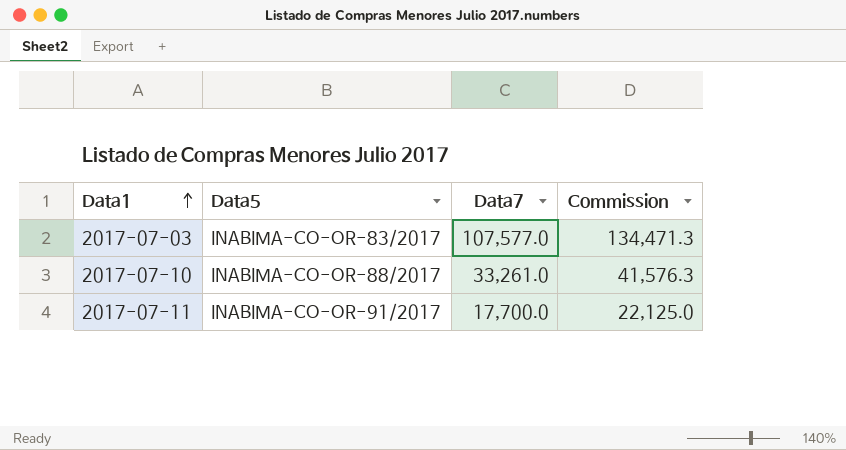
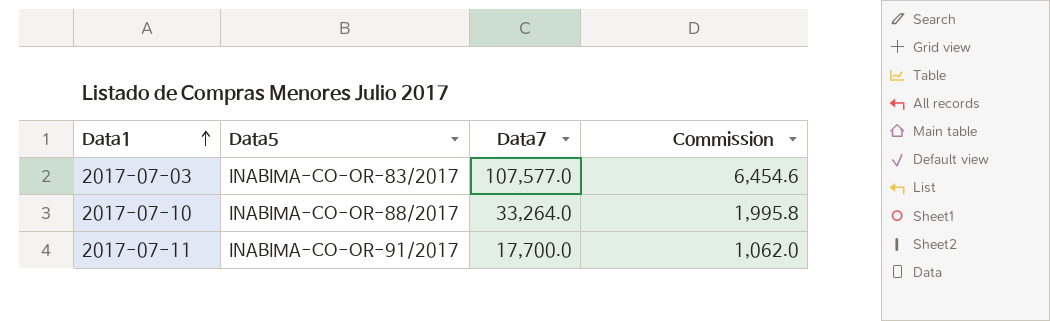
column Commission | formula: [Data7] * 1.25 -> [Data7] * 0.06
2017-07-10 | Data7: 33,261.0 -> 33,264.0

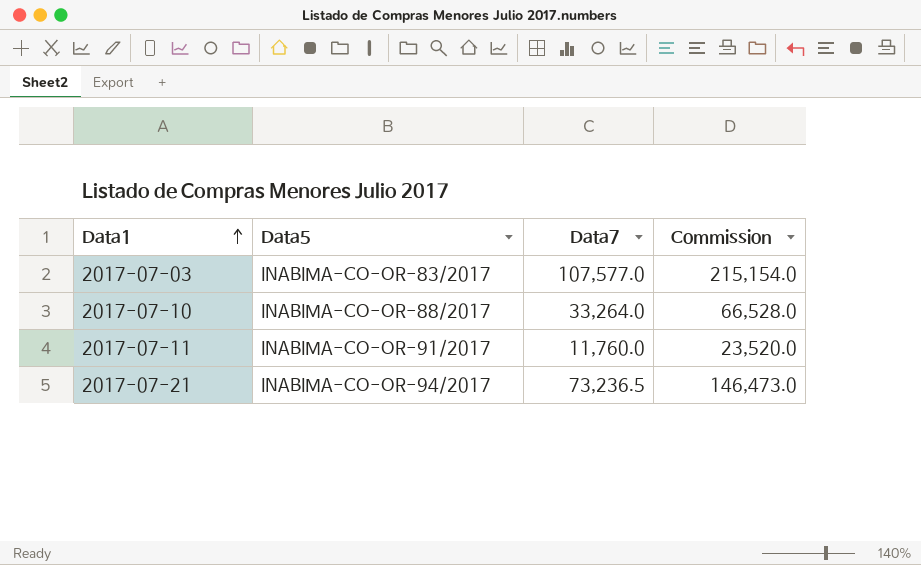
column Commission | formula: [Data7] * 0.06 -> [Data7] * 2
2017-07-11 | Data7: 17,700.0 -> 11,760.0
row 2017-07-21: none -> INABIMA-CO-OR-94/2017 | 73,236.5 | 146,473.0

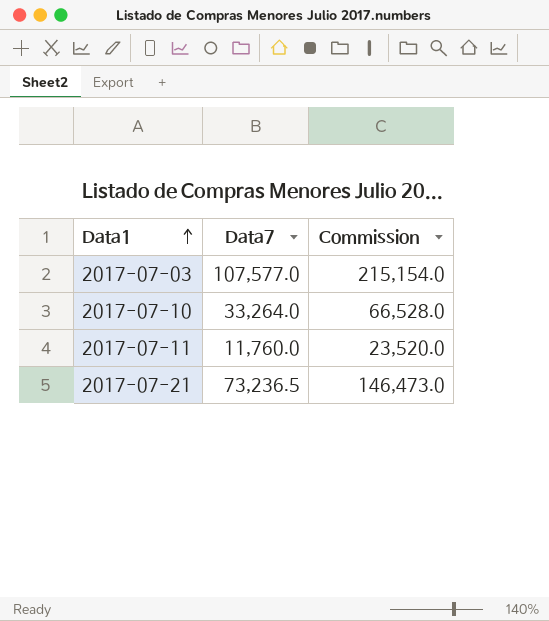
column Data5 | position: 2 -> none

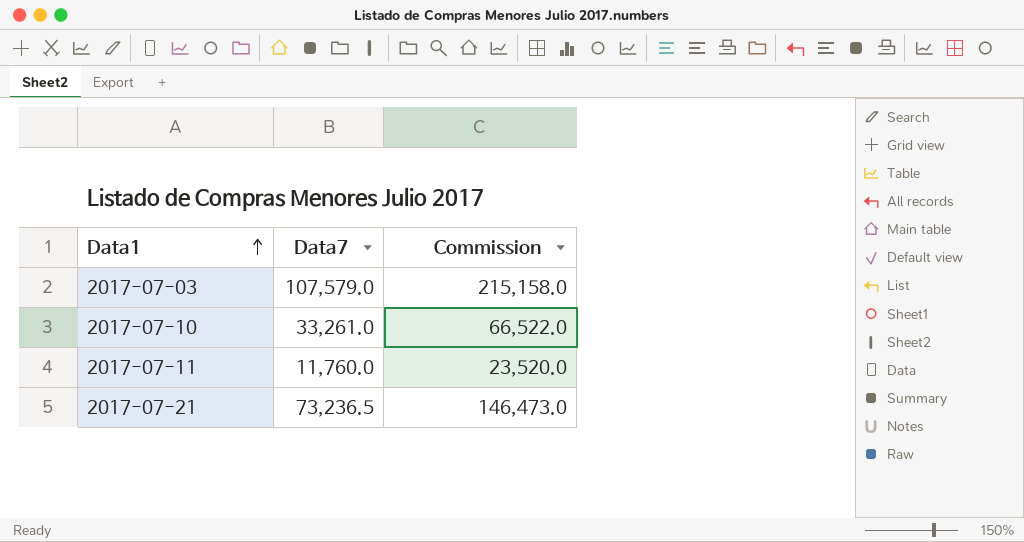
2017-07-03 | Data7: 107,577.0 -> 107,579.0
2017-07-03 | Commission: 215,154.0 -> 215,158.0
2017-07-10 | Data7: 33,264.0 -> 33,261.0
2017-07-10 | Commission: 66,528.0 -> 66,522.0

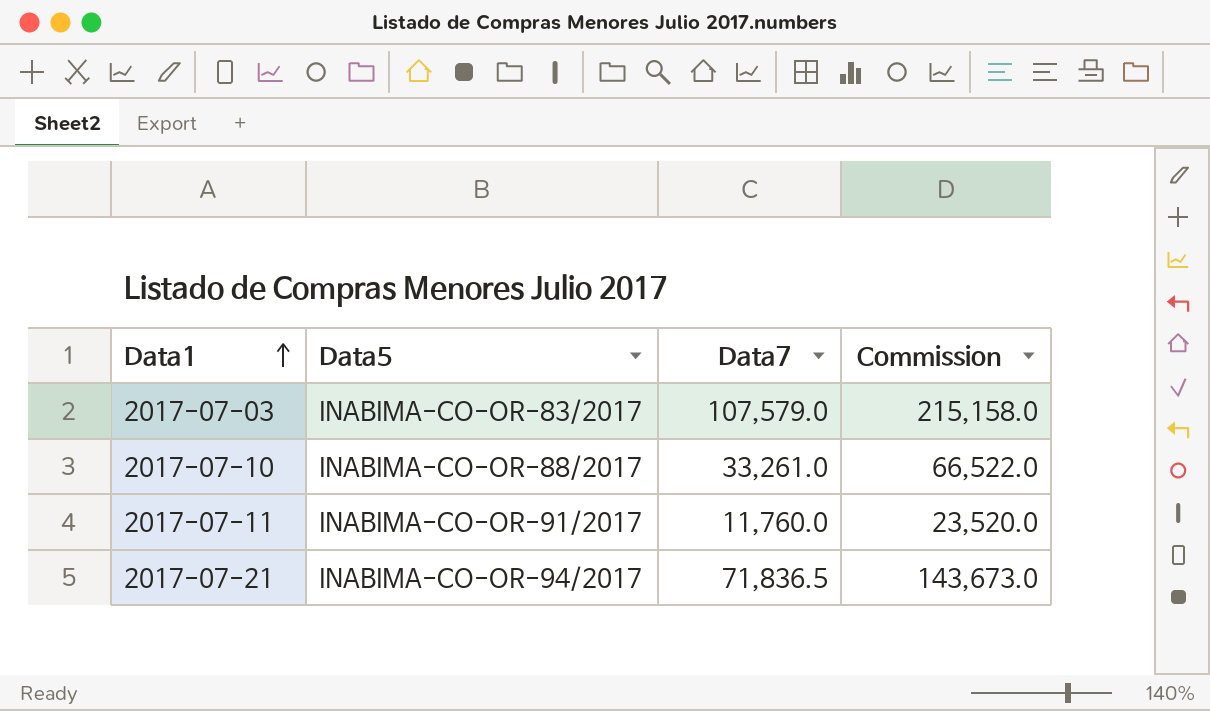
column Data5 | position: none -> 2
2017-07-21 | Data7: 73,236.5 -> 71,836.5
2017-07-21 | Commission: 146,473.0 -> 143,673.0

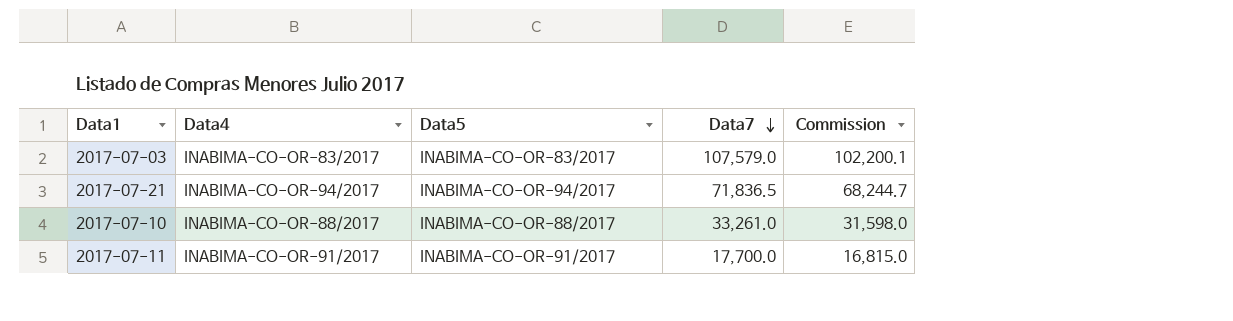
row order: Data1 ascending -> Data7 descending
column Data4 | position: none -> 2
column Commission | formula: [Data7] * 2 -> [Data7] * 0.95
2017-07-11 | Data7: 11,760.0 -> 17,700.0

